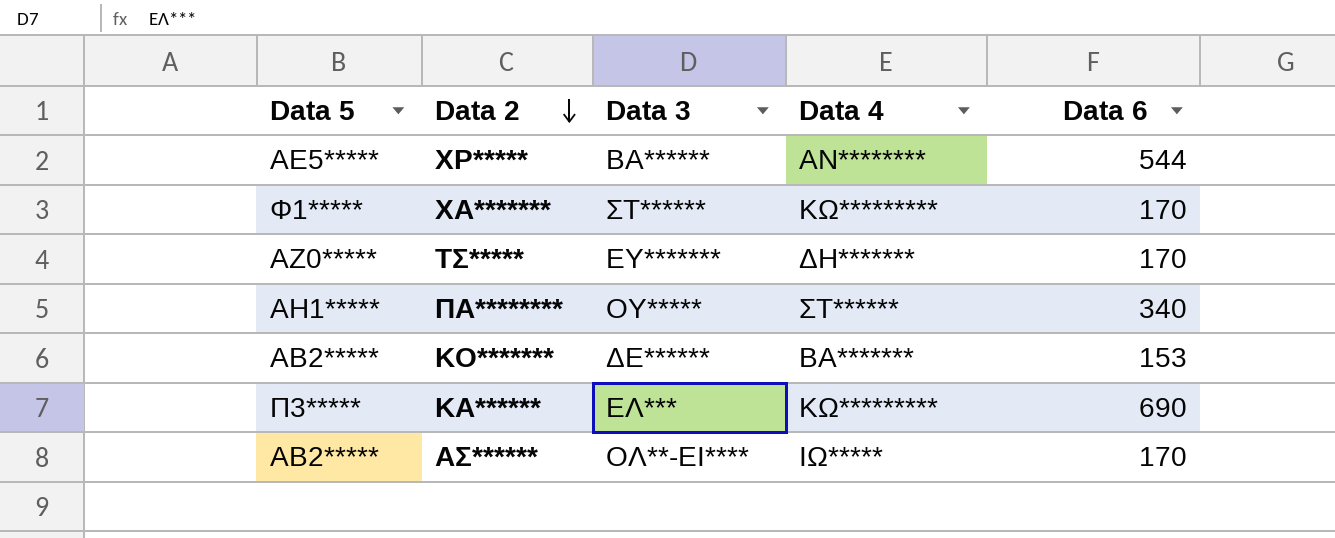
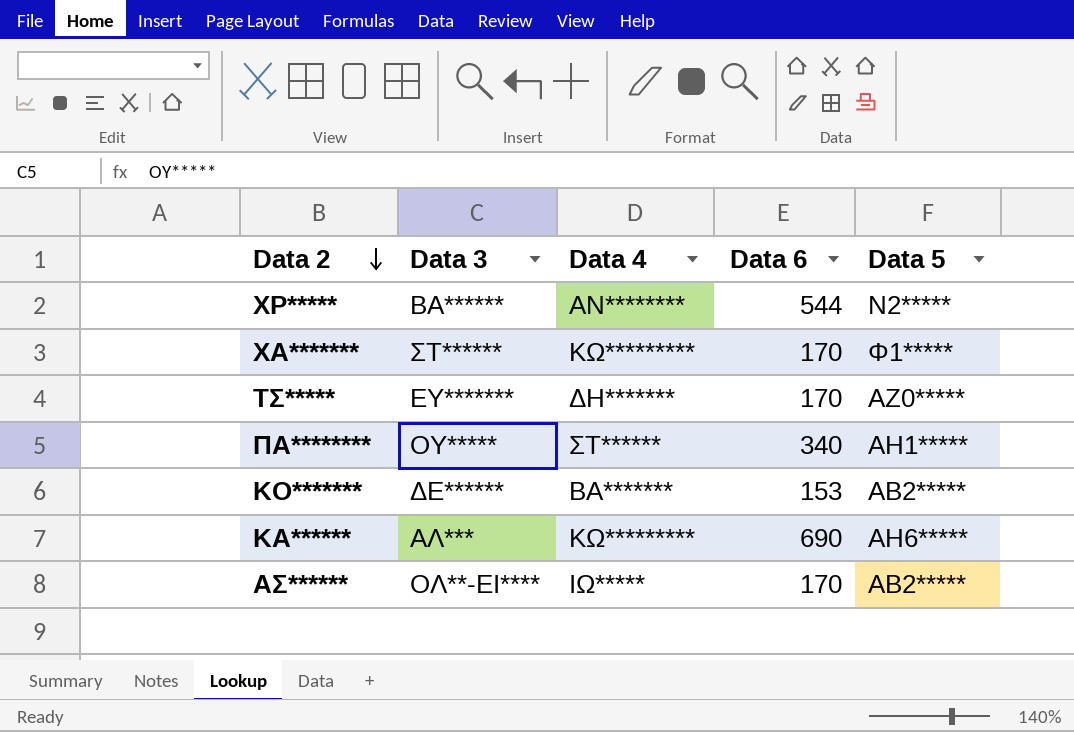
column Data 5 | position: 1 -> 5
ΧΡ***** | Data 5: ΑΕ5***** -> Ν2*****
ΚΑ****** | Data 3: ΕΛ*** -> ΑΛ***
ΚΑ****** | Data 5: Π3***** -> ΑΗ6*****

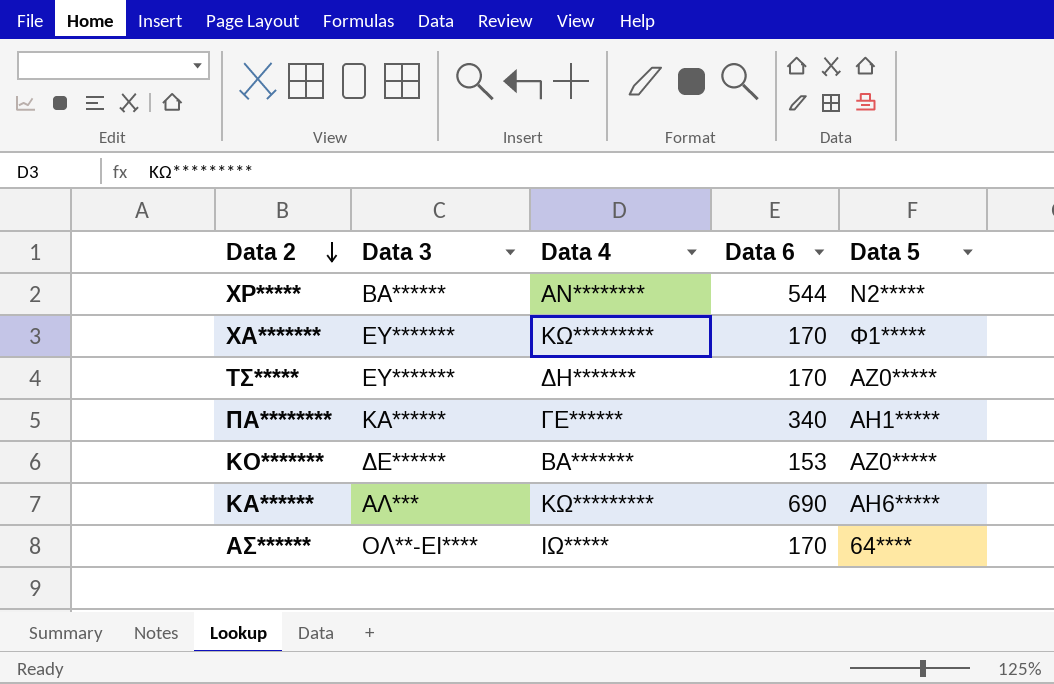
ΧΑ******* | Data 3: ΣΤ****** -> ΕΥ*******
ΠΑ******** | Data 3: ΟΥ***** -> ΚΑ******
ΠΑ******** | Data 4: ΣΤ****** -> ΓΕ******
ΚΟ******* | Data 5: ΑΒ2***** -> ΑΖ0*****
ΑΣ****** | Data 5: ΑΒ2***** -> 64****

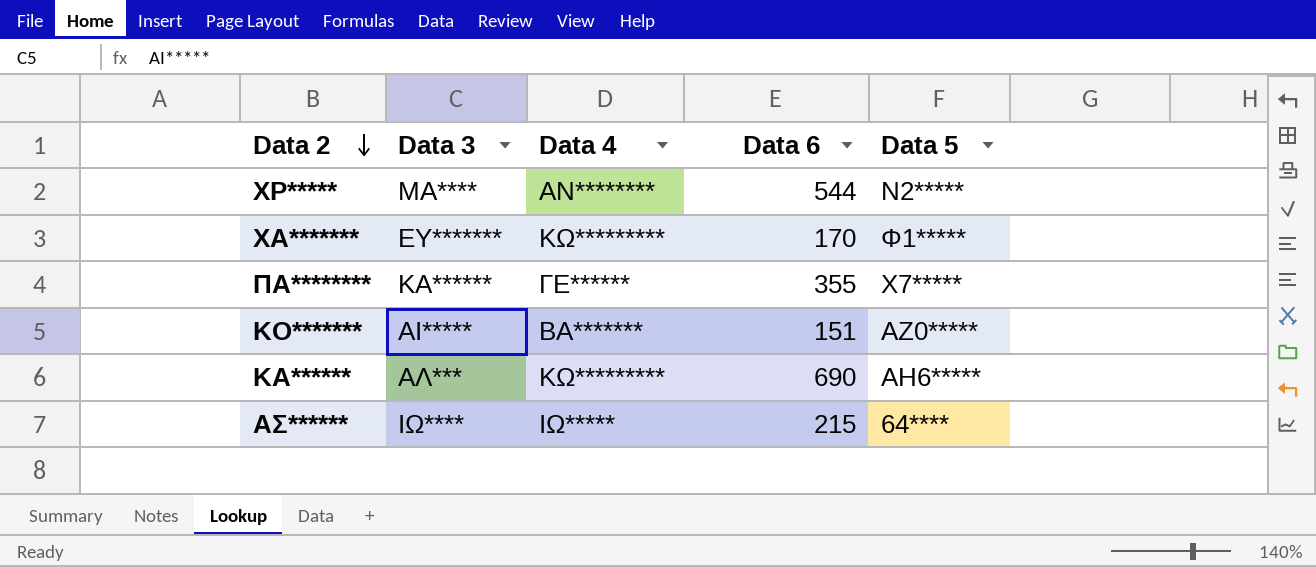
row ΤΣ*****: ΕΥ******* | ΔΗ******* | 170 | ΑΖ0***** -> none
ΧΡ***** | Data 3: ΒΑ****** -> ΜΑ****
ΠΑ******** | Data 6: 340 -> 355
ΠΑ******** | Data 5: ΑΗ1***** -> Χ7*****
ΚΟ******* | Data 3: ΔΕ****** -> ΑΙ*****
ΚΟ******* | Data 6: 153 -> 151
ΑΣ****** | Data 3: ΟΛ**-ΕΙ**** -> ΙΩ****
ΑΣ****** | Data 6: 170 -> 215

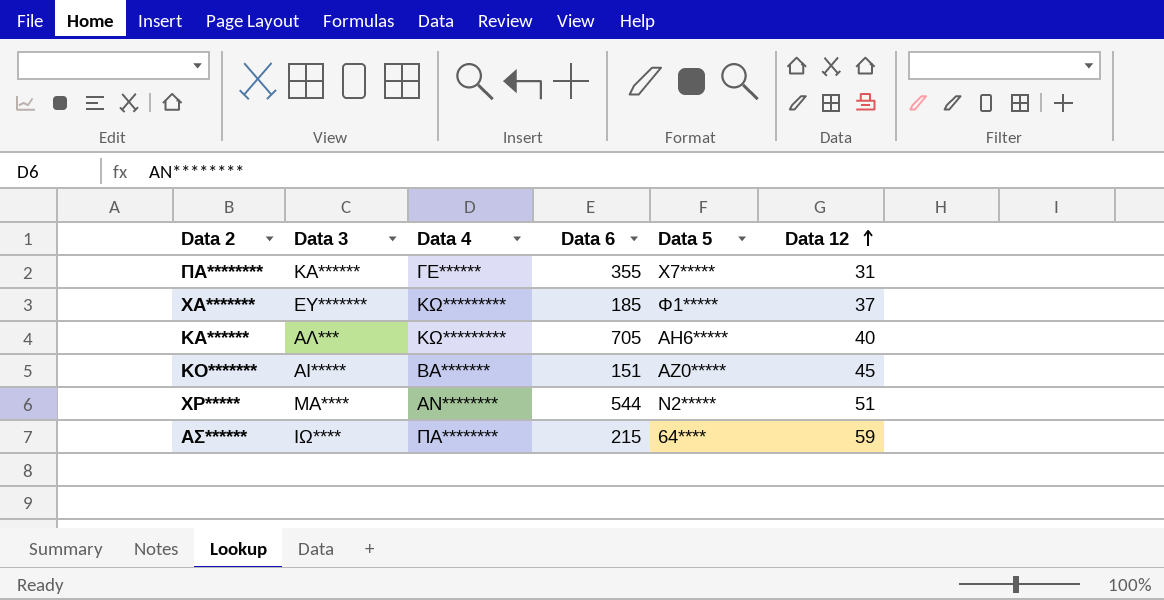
row order: Data 2 descending -> Data 12 ascending
column Data 12 | position: none -> 6
ΧΑ******* | Data 6: 170 -> 185
ΚΑ****** | Data 6: 690 -> 705
ΑΣ****** | Data 4: ΙΩ***** -> ΠΑ********

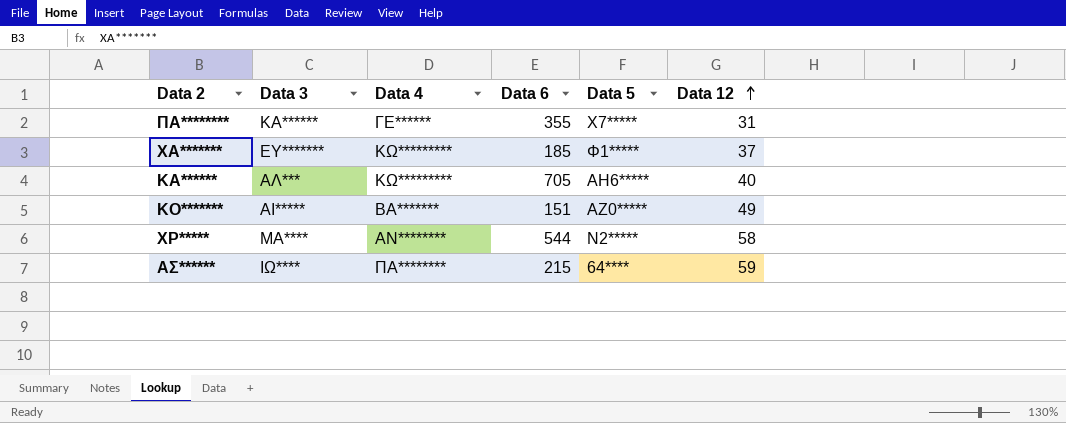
ΚΟ******* | Data 12: 45 -> 49
ΧΡ***** | Data 12: 51 -> 58

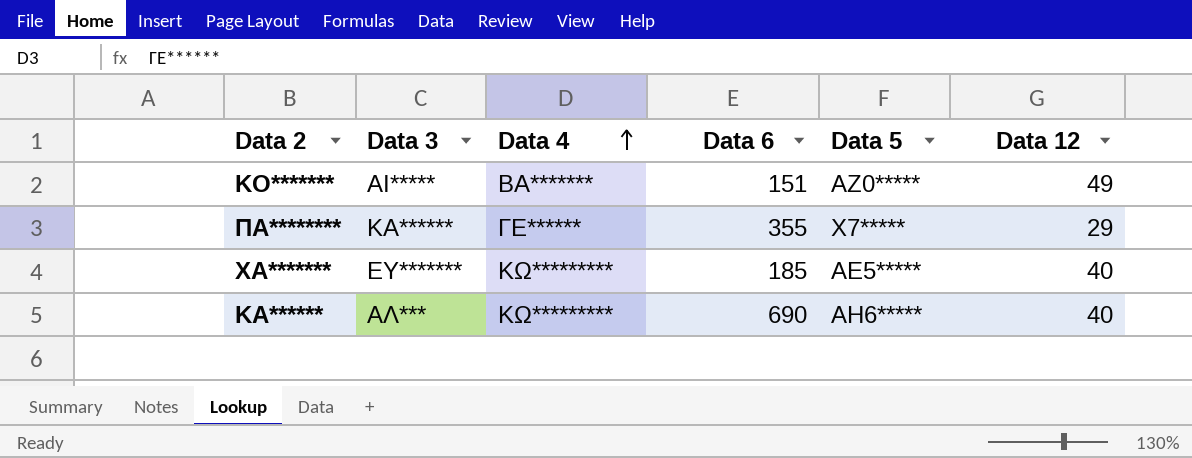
row order: Data 12 ascending -> Data 4 ascending
row ΧΡ*****: ΜΑ**** | ΑΝ******** | 544 | Ν2***** | 58 -> none
row ΑΣ******: ΙΩ**** | ΠΑ******** | 215 | 64**** | 59 -> none
ΠΑ******** | Data 12: 31 -> 29
ΧΑ******* | Data 5: Φ1***** -> ΑΕ5*****
ΧΑ******* | Data 12: 37 -> 40
ΚΑ****** | Data 6: 705 -> 690

